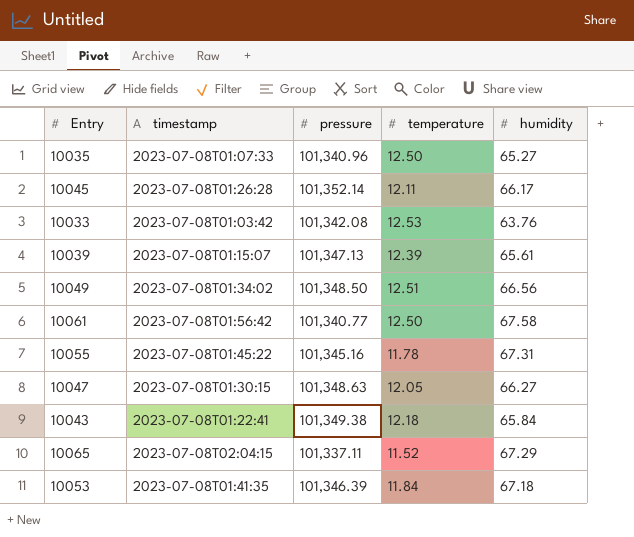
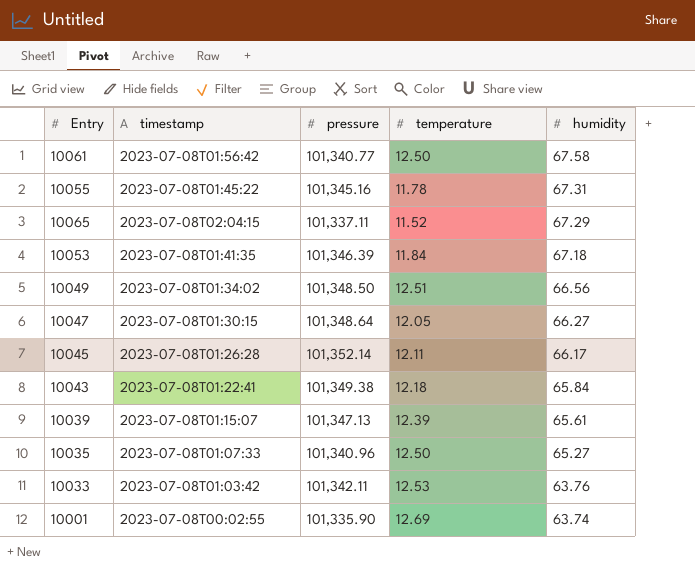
row order: none -> humidity descending
10047 | pressure: 101,348.63 -> 101,348.64
10033 | pressure: 101,342.08 -> 101,342.11
row 10001: none -> 2023-07-08T00:02:55 | 101,335.90 | 12.69 | 63.74

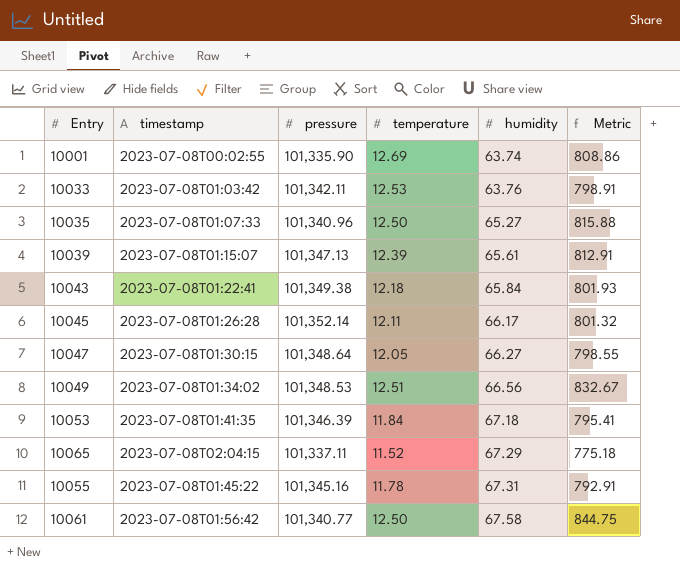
row order: humidity descending -> humidity ascending
column Metric | formula: none -> [temperature] * [humidity]
10049 | pressure: 101,348.50 -> 101,348.53

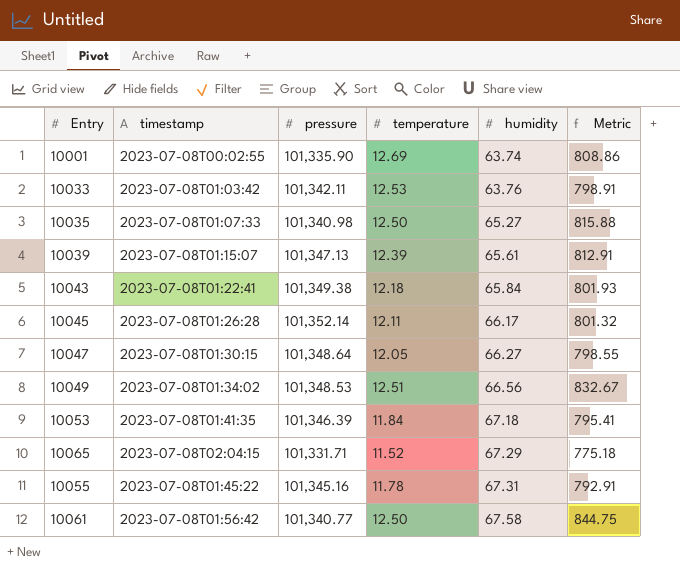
10035 | pressure: 101,340.96 -> 101,340.98
10065 | pressure: 101,337.11 -> 101,331.71

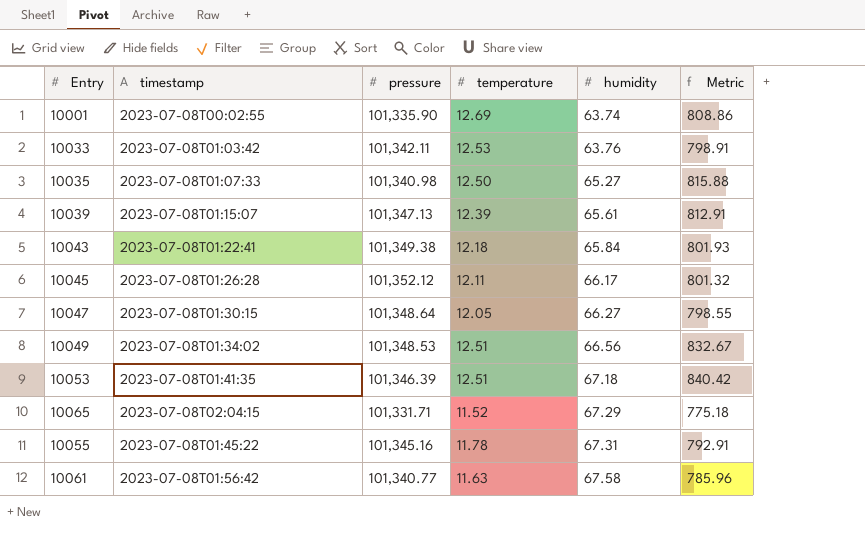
10045 | pressure: 101,352.14 -> 101,352.12
10053 | temperature: 11.84 -> 12.51
10053 | Metric: 795.41 -> 840.42
10061 | temperature: 12.50 -> 11.63
10061 | Metric: 844.75 -> 785.96

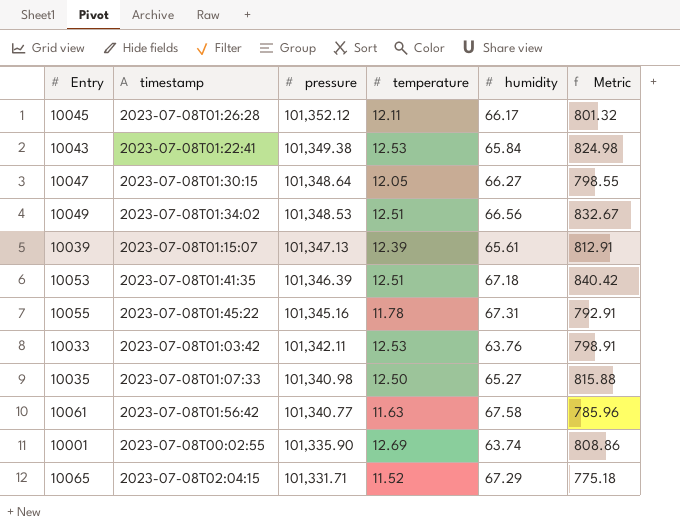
row order: humidity ascending -> pressure descending
10043 | temperature: 12.18 -> 12.53
10043 | Metric: 801.93 -> 824.98

